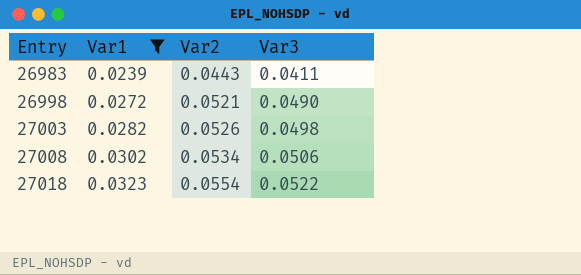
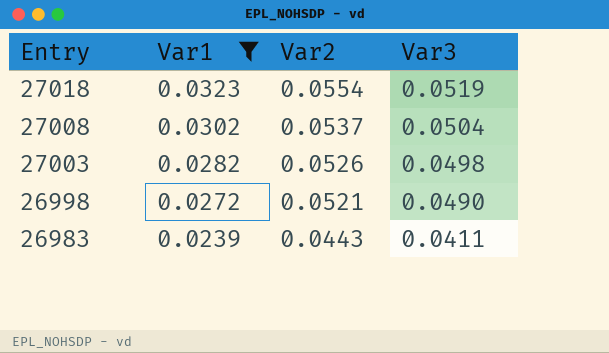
row order: Entry ascending -> Entry descending
27018 | Var3: 0.0522 -> 0.0519
27008 | Var2: 0.0534 -> 0.0537
27008 | Var3: 0.0506 -> 0.0504

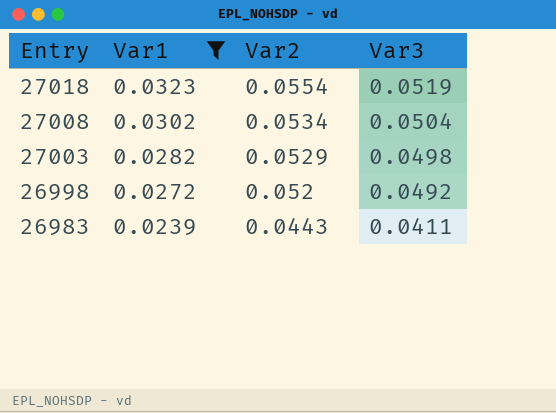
27008 | Var2: 0.0537 -> 0.0534
27003 | Var2: 0.0526 -> 0.0529
26998 | Var2: 0.0521 -> 0.052
26998 | Var3: 0.0490 -> 0.0492

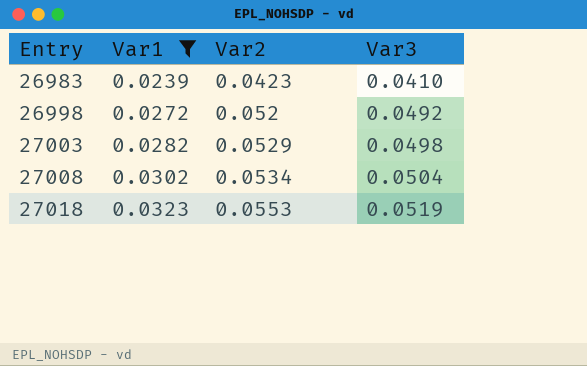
row order: Entry descending -> Entry ascending
26983 | Var2: 0.0443 -> 0.0423
26983 | Var3: 0.0411 -> 0.0410
27018 | Var2: 0.0554 -> 0.0553

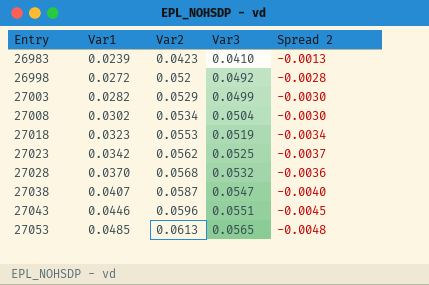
filter: Var1 <= 0.0323 -> none
column Spread 2 | formula: none -> [Var3] - [Var2]
27003 | Var3: 0.0498 -> 0.0499

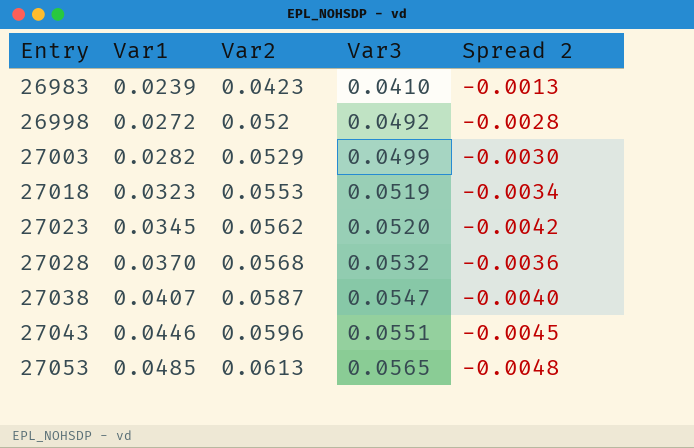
row 27008: 0.0302 | 0.0534 | 0.0504 | -0.0030 -> none
27023 | Var1: 0.0342 -> 0.0345
27023 | Var3: 0.0525 -> 0.0520
27023 | Spread 2: -0.0037 -> -0.0042

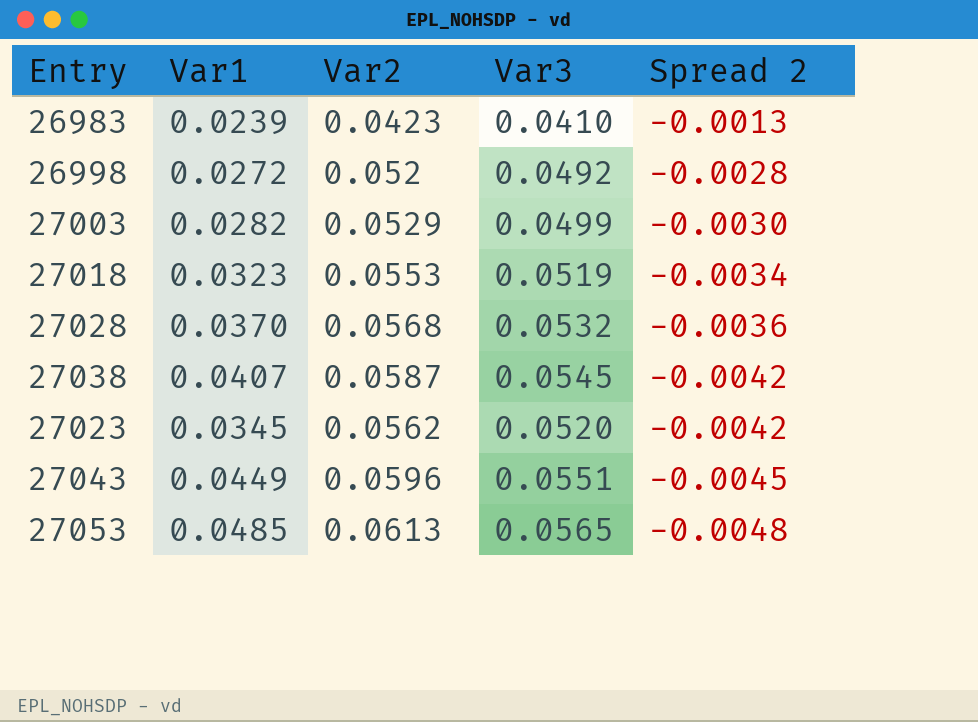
row order: Entry ascending -> Spread 2 descending
27038 | Var3: 0.0547 -> 0.0545
27038 | Spread 2: -0.0040 -> -0.0042
27043 | Var1: 0.0446 -> 0.0449

